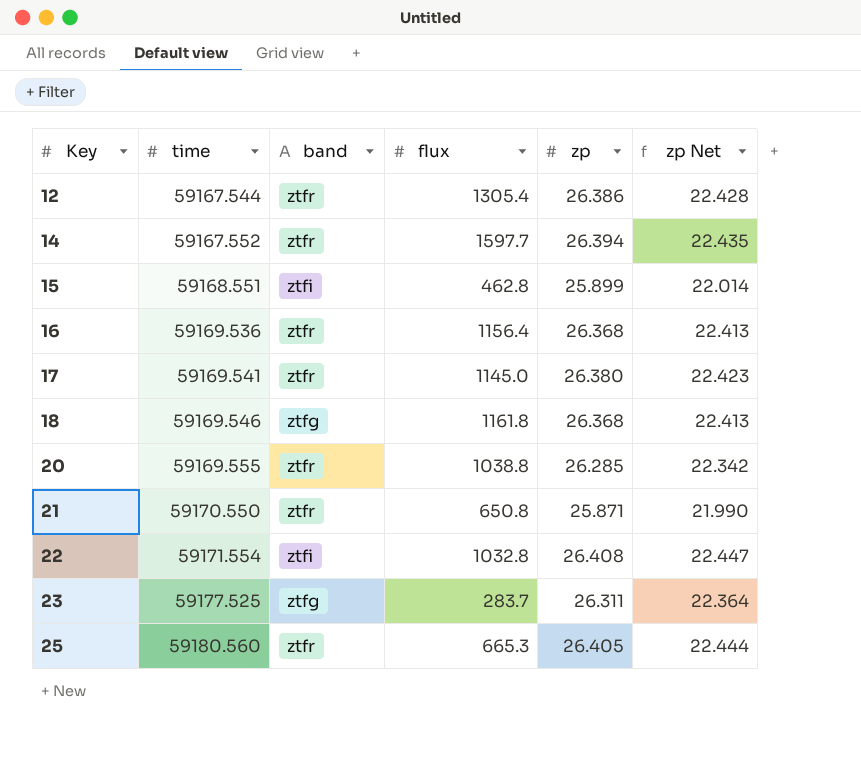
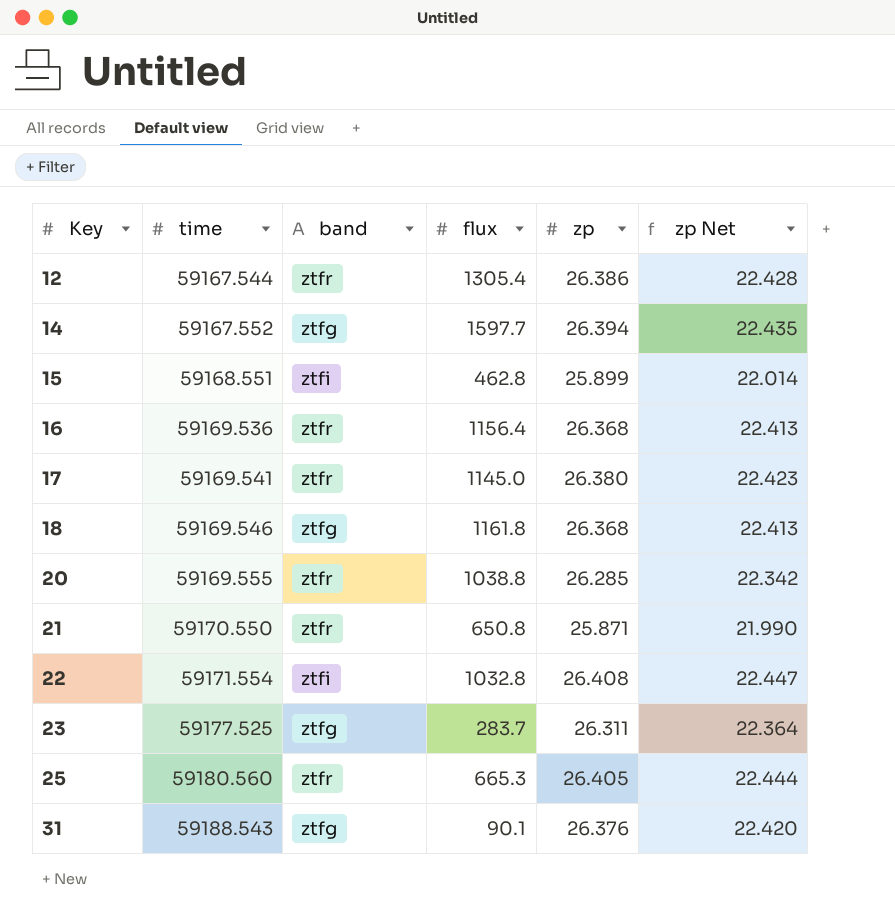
14 | band: ztfr -> ztfg
row 31: none -> 59188.543 | ztfg | 90.1 | 26.376 | 22.420

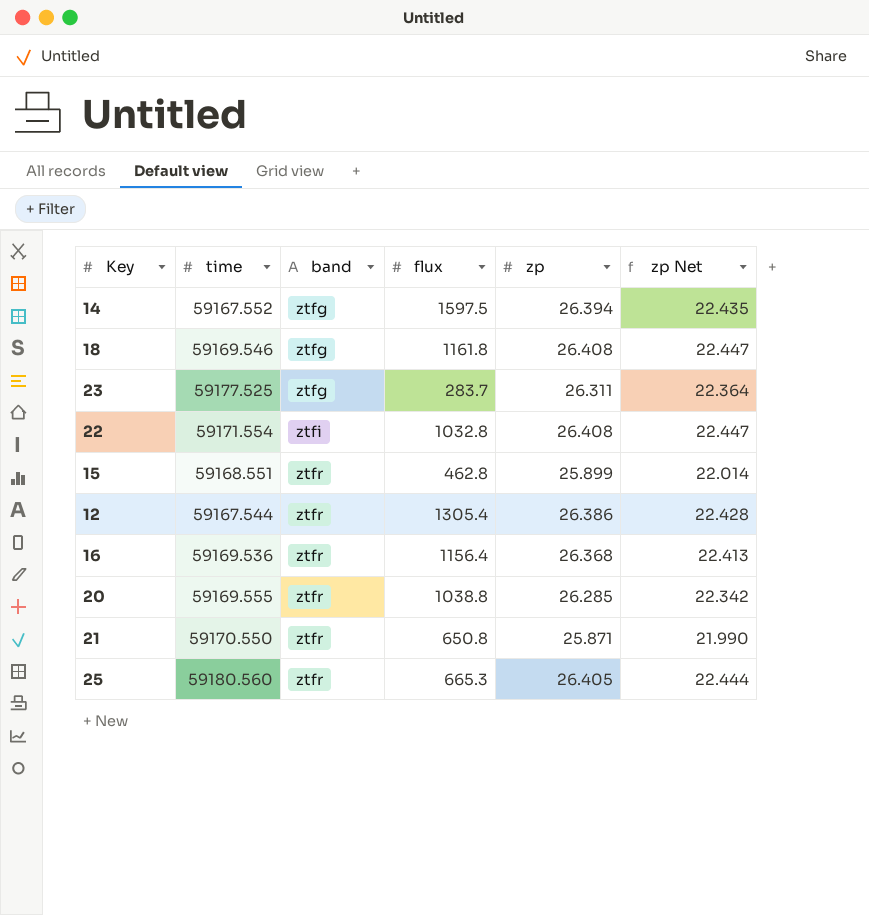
row order: Key ascending -> band ascending
row 17: 59169.541 | ztfr | 1145.0 | 26.380 | 22.423 -> none
row 31: 59188.543 | ztfg | 90.1 | 26.376 | 22.420 -> none
14 | flux: 1597.7 -> 1597.5
18 | zp: 26.368 -> 26.408
18 | zp Net: 22.413 -> 22.447
15 | band: ztfi -> ztfr

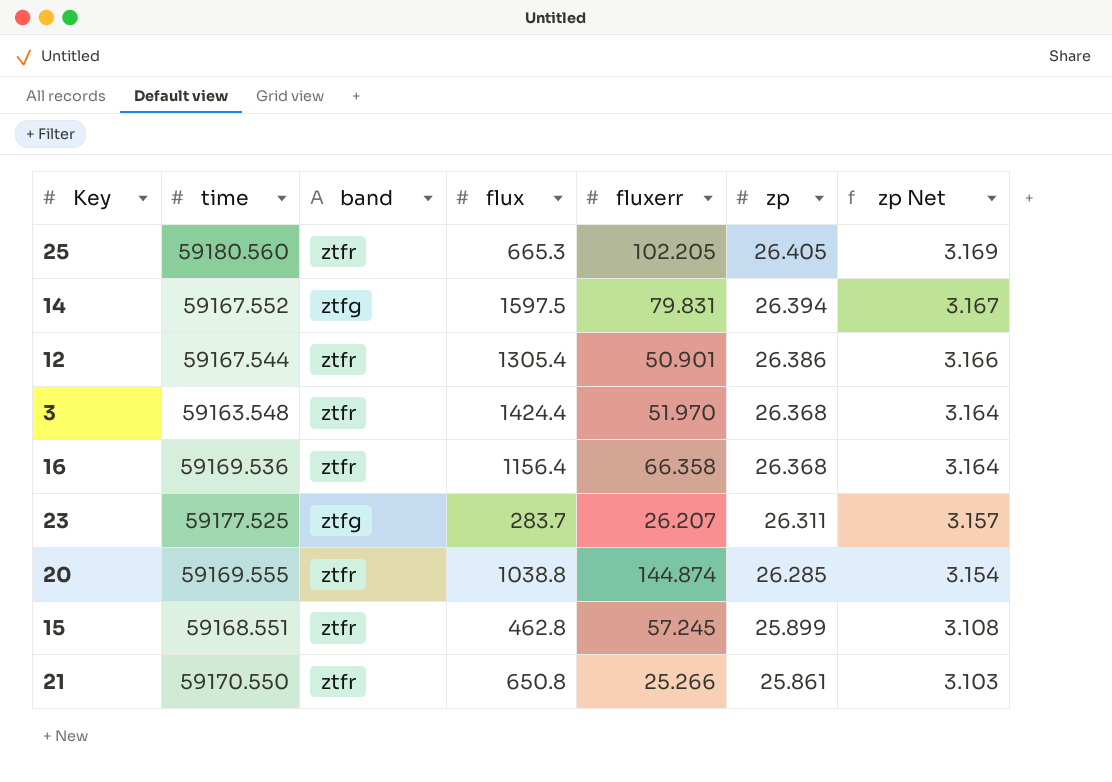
row order: band ascending -> zp descending
column fluxerr | position: none -> 5
column zp Net | formula: [zp] * 0.85 -> [zp] * 0.12
row 18: 59169.546 | ztfg | 1161.8 | 26.408 | 22.447 -> none
row 22: 59171.554 | ztfi | 1032.8 | 26.408 | 22.447 -> none
row 3: none -> 59163.548 | ztfr | 1424.4 | 51.970 | 26.368 | 3.164
21 | zp: 25.871 -> 25.861

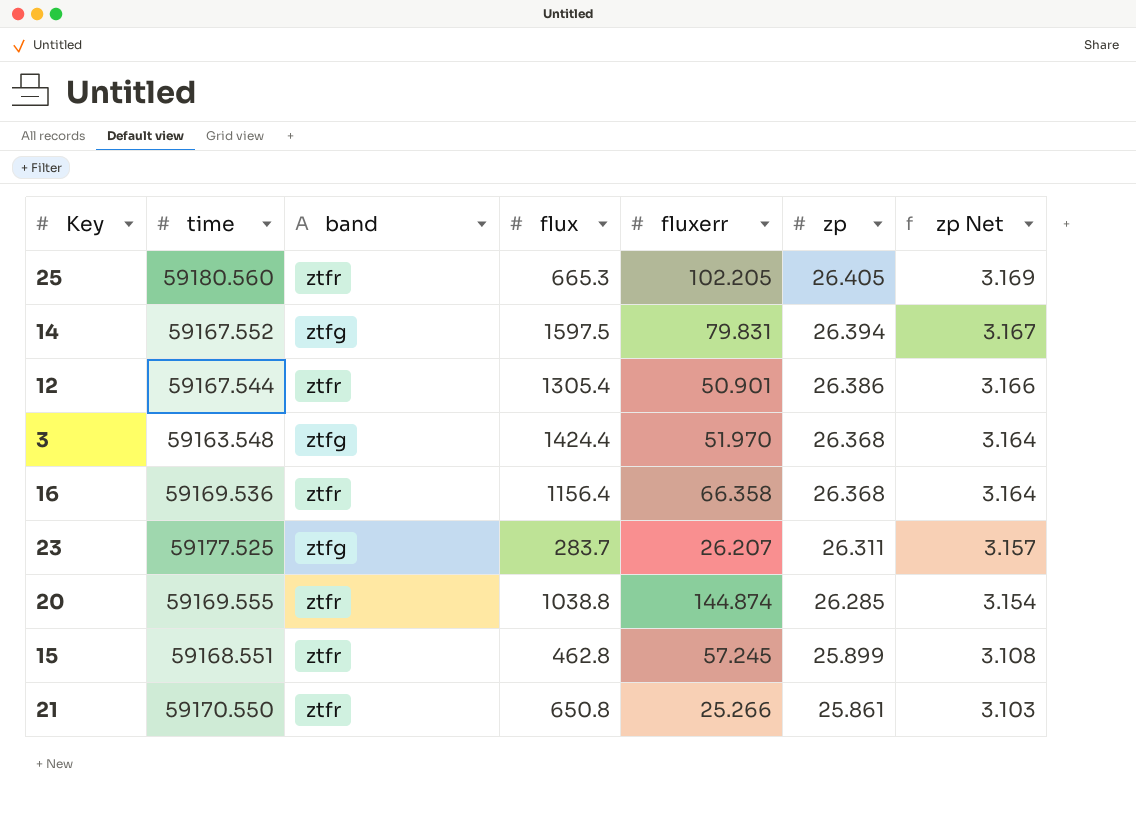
3 | band: ztfr -> ztfg

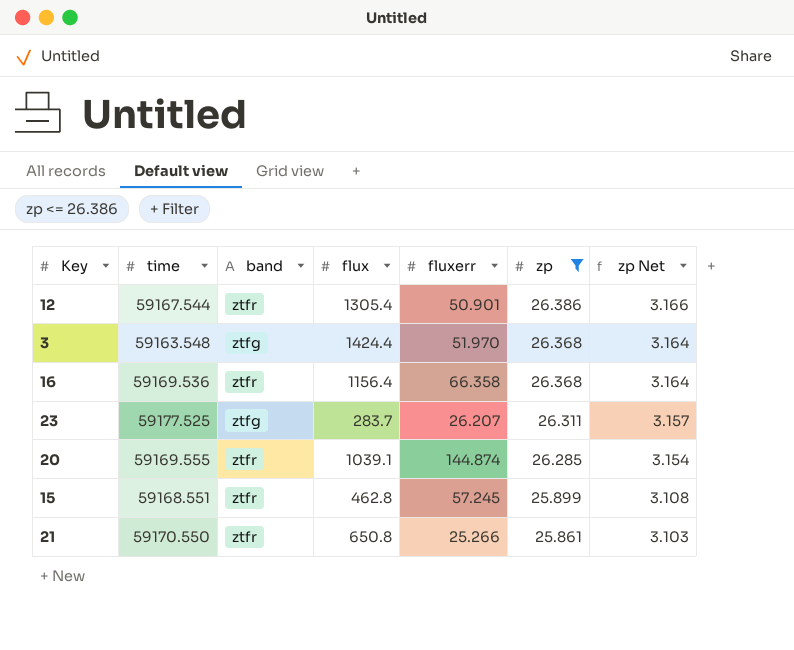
filter: none -> zp <= 26.386
20 | flux: 1038.8 -> 1039.1

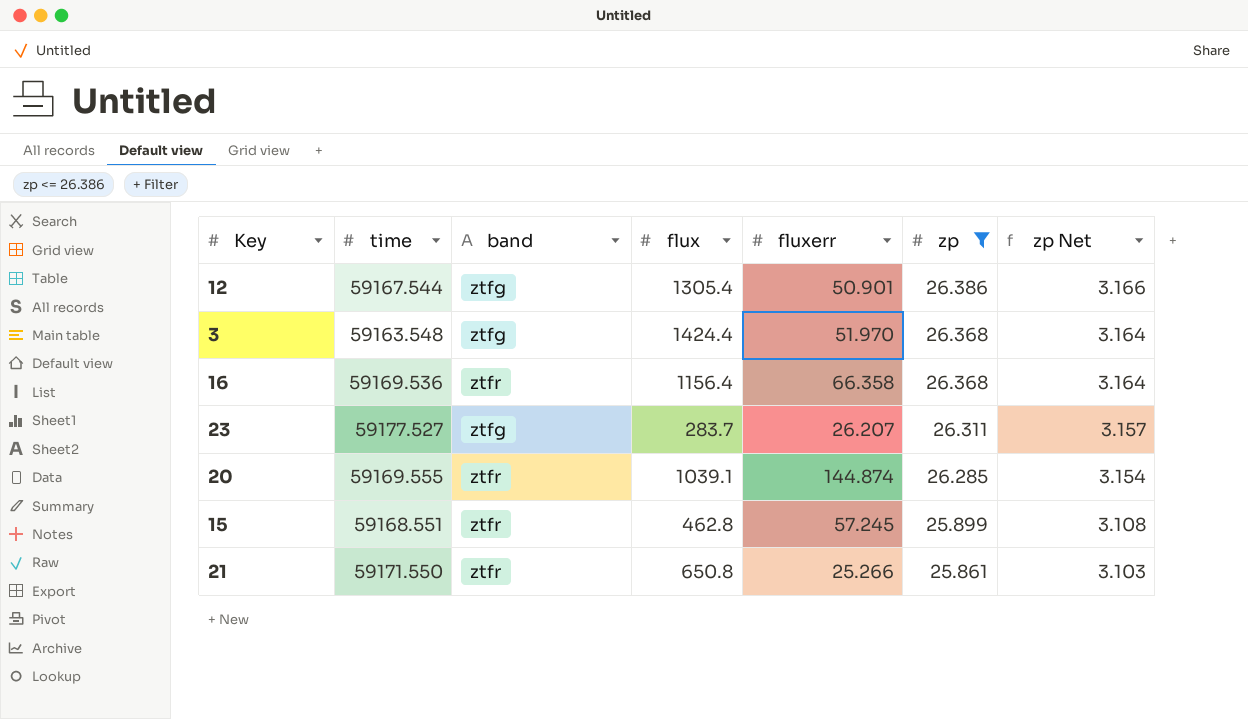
12 | band: ztfr -> ztfg
23 | time: 59177.525 -> 59177.527
21 | time: 59170.550 -> 59171.550

